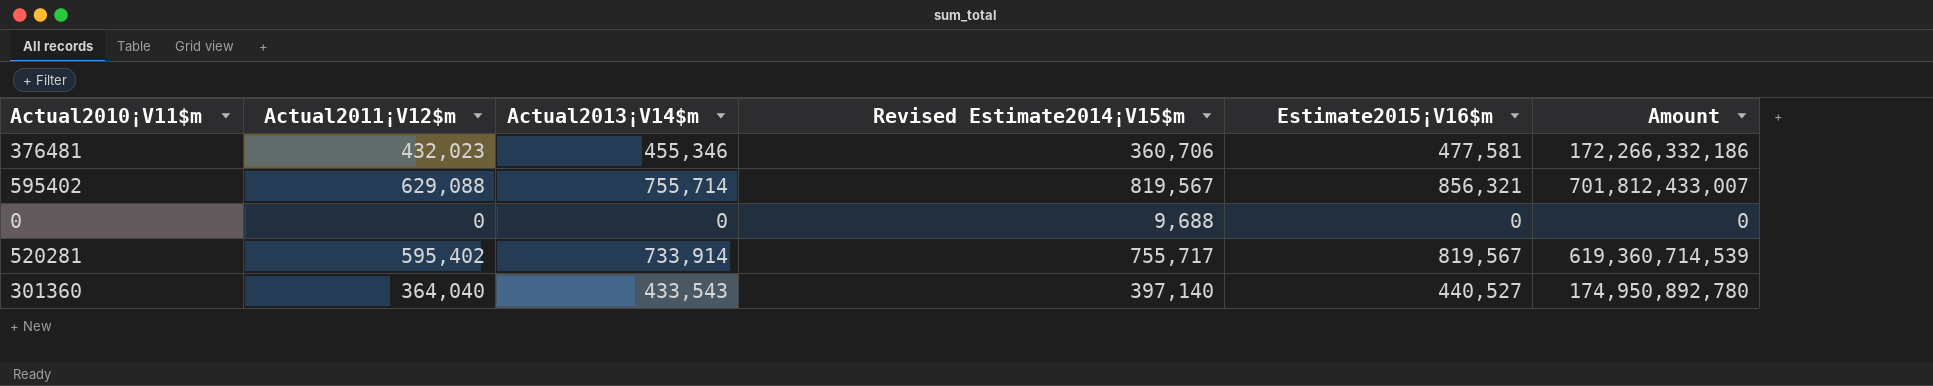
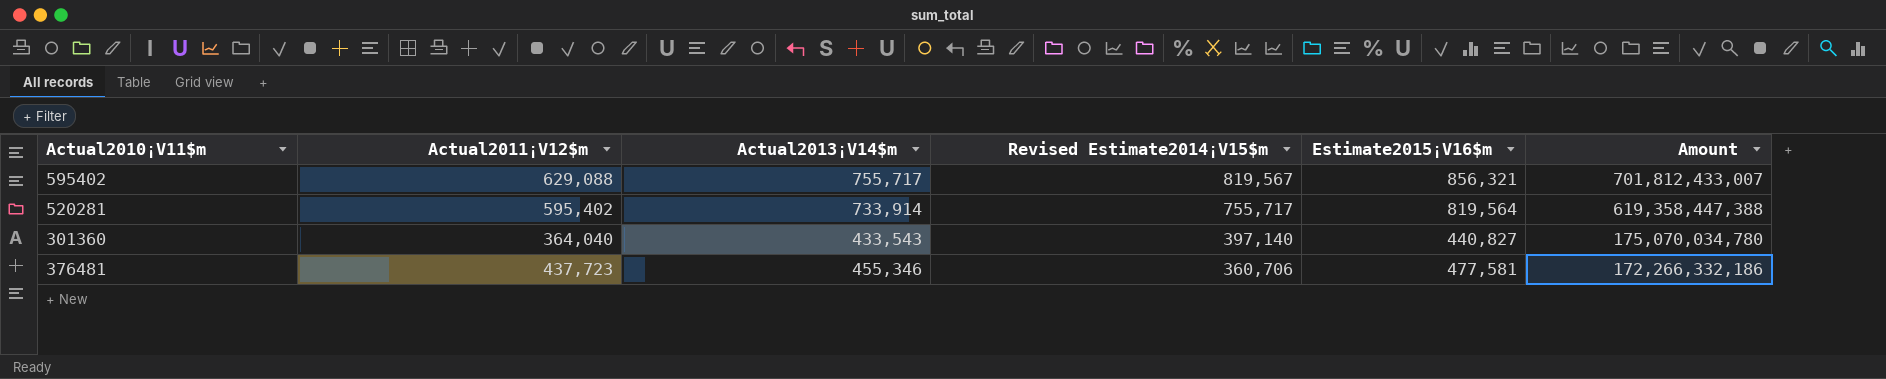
row order: none -> Revised Estimate2014¡V15$m descending
row 0: 0 | 0 | 9,688 | 0 | 0 -> none
595402 | Actual2013¡V14$m: 755,714 -> 755,717
520281 | Estimate2015¡V16$m: 819,567 -> 819,564
520281 | Amount: 619,360,714,539 -> 619,358,447,388
301360 | Estimate2015¡V16$m: 440,527 -> 440,827
301360 | Amount: 174,950,892,780 -> 175,070,034,780
376481 | Actual2011¡V12$m: 432,023 -> 437,723

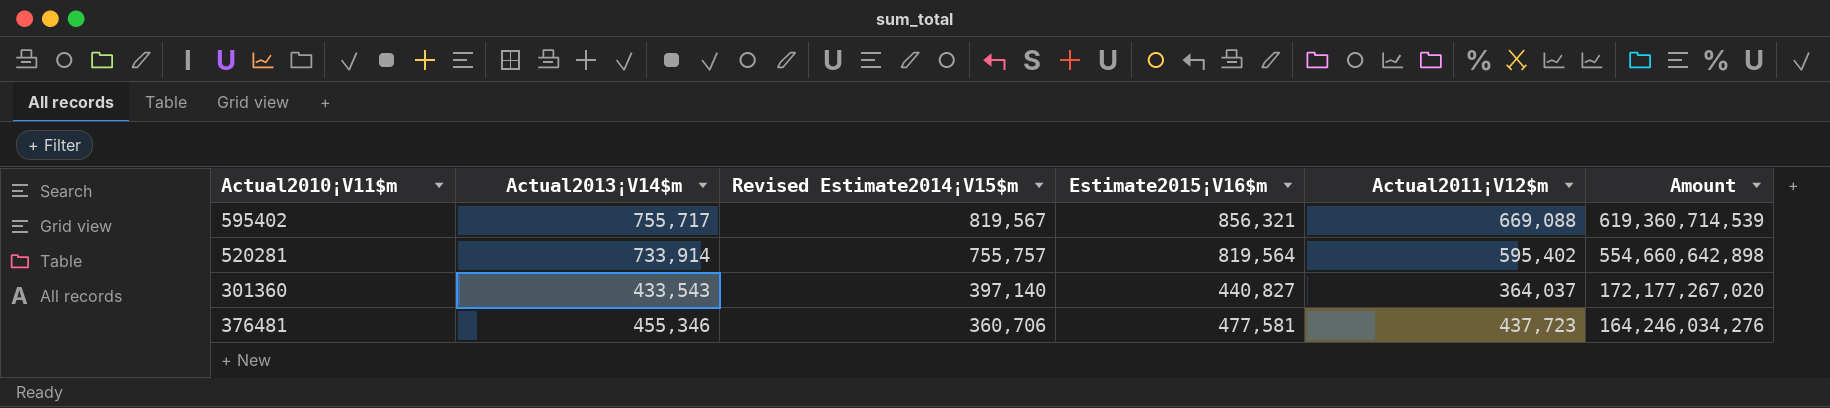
column Actual2011¡V12$m | position: 2 -> 5
column Amount | formula: [Revised Estimate2014¡V15$m] * [Estimate2015¡V16$m] -> [Actual2013¡V14$m] * [Revised Estimate2014¡V15$m]
595402 | Actual2011¡V12$m: 629,088 -> 669,088
520281 | Revised Estimate2014¡V15$m: 755,717 -> 755,757
301360 | Actual2011¡V12$m: 364,040 -> 364,037

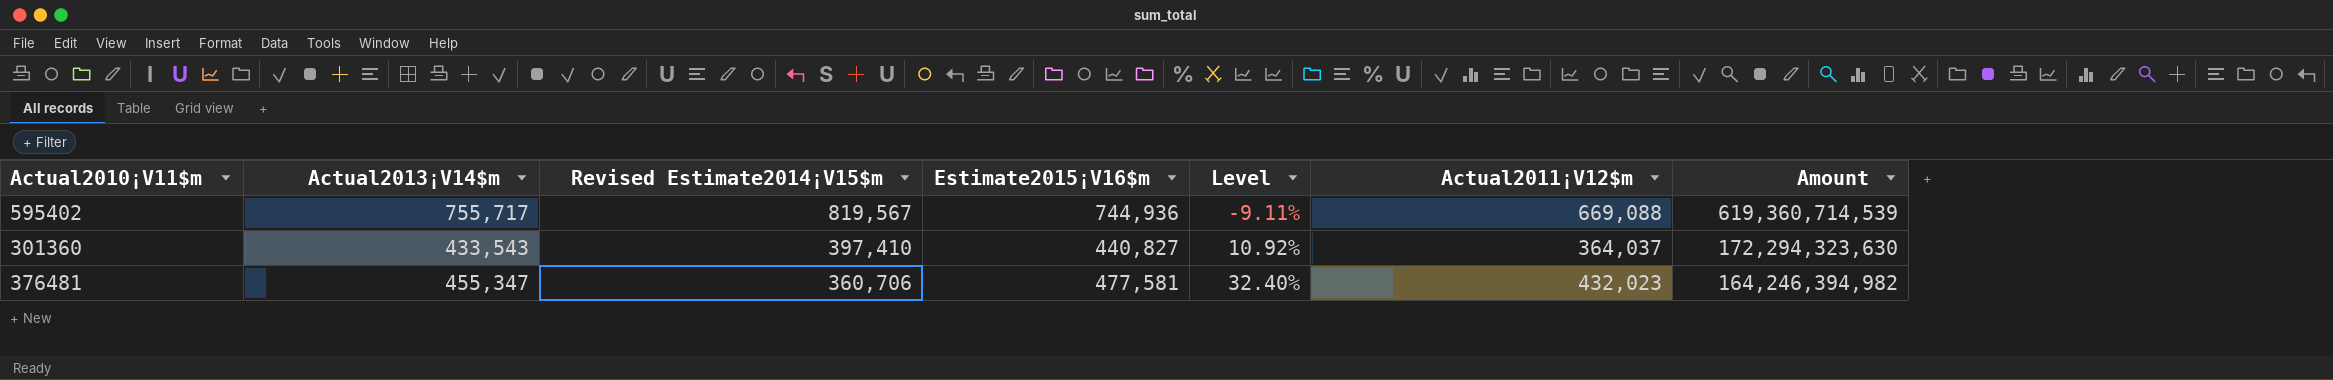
column Level | formula: none -> ([Estimate2015¡V16$m] - [Revised Estimate2014¡V15$m]) / [Revised Estimate2014¡V15$m]
row 520281: 733,914 | 755,757 | 819,564 | 595,402 | 554,660,642,898 -> none
595402 | Estimate2015¡V16$m: 856,321 -> 744,936
301360 | Revised Estimate2014¡V15$m: 397,140 -> 397,410
301360 | Amount: 172,177,267,020 -> 172,294,323,630
376481 | Actual2013¡V14$m: 455,346 -> 455,347
376481 | Actual2011¡V12$m: 437,723 -> 432,023
376481 | Amount: 164,246,034,276 -> 164,246,394,982

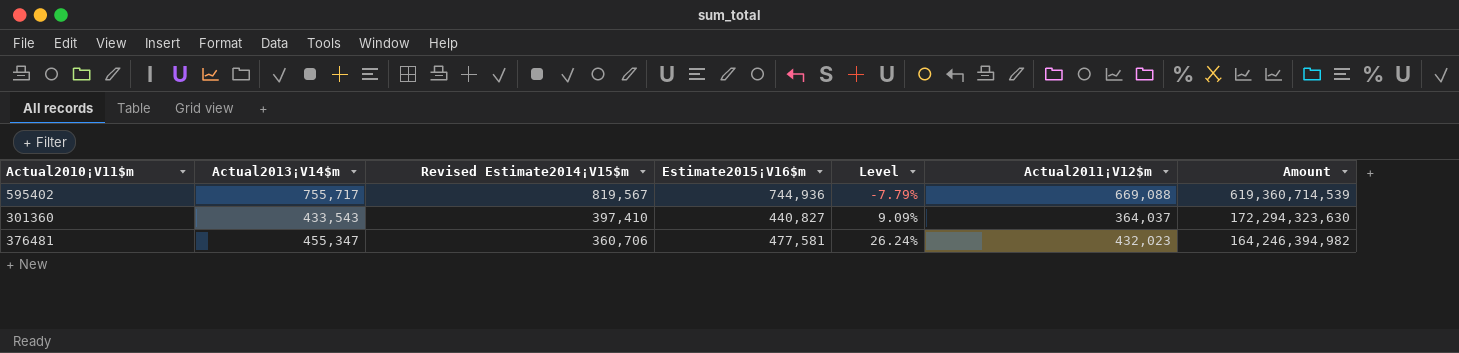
column Level | formula: ([Estimate2015¡V16$m] - [Revised Estimate2014¡V15$m]) / [Revised Estimate2014¡V15$m] -> ([Actual2013¡V14$m] - [Revised Estimate2014¡V15$m]) / [Revised Estimate2014¡V15$m]

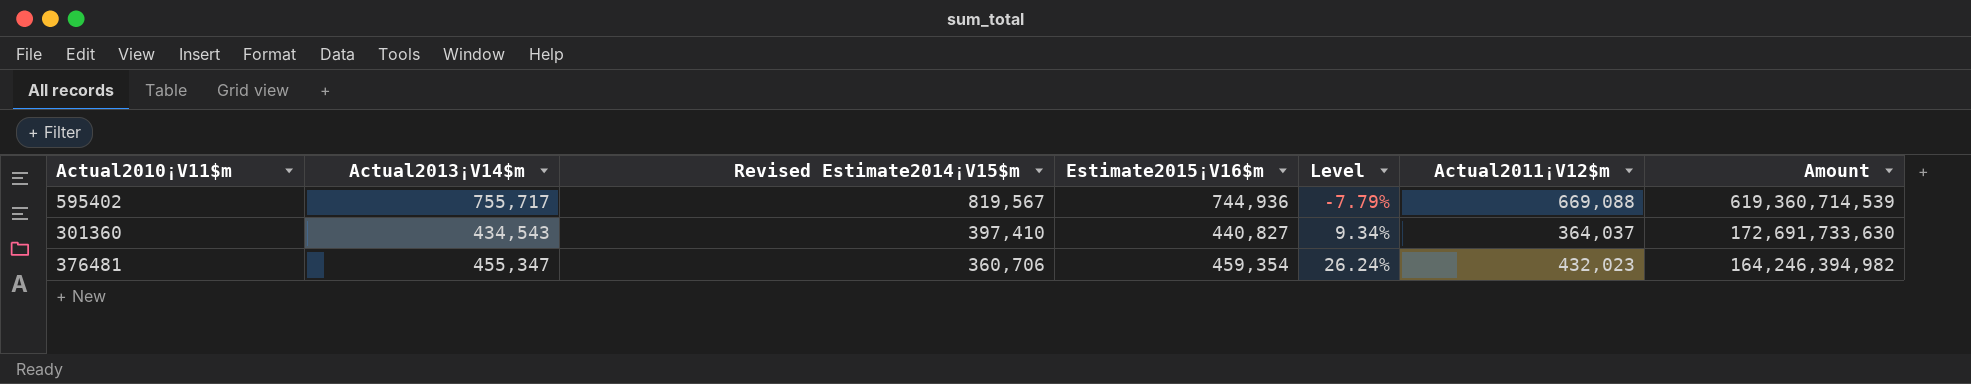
301360 | Actual2013¡V14$m: 433,543 -> 434,543
301360 | Level: 9.09% -> 9.34%
301360 | Amount: 172,294,323,630 -> 172,691,733,630
376481 | Estimate2015¡V16$m: 477,581 -> 459,354

